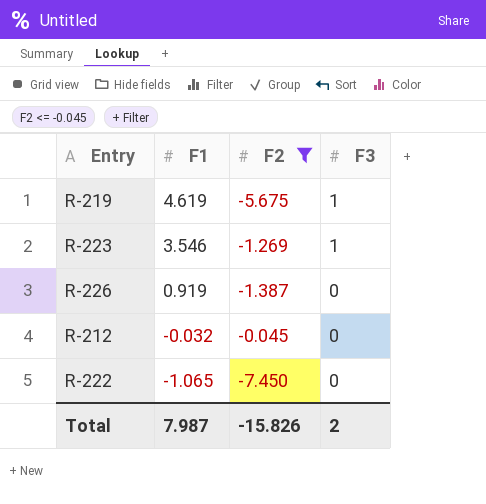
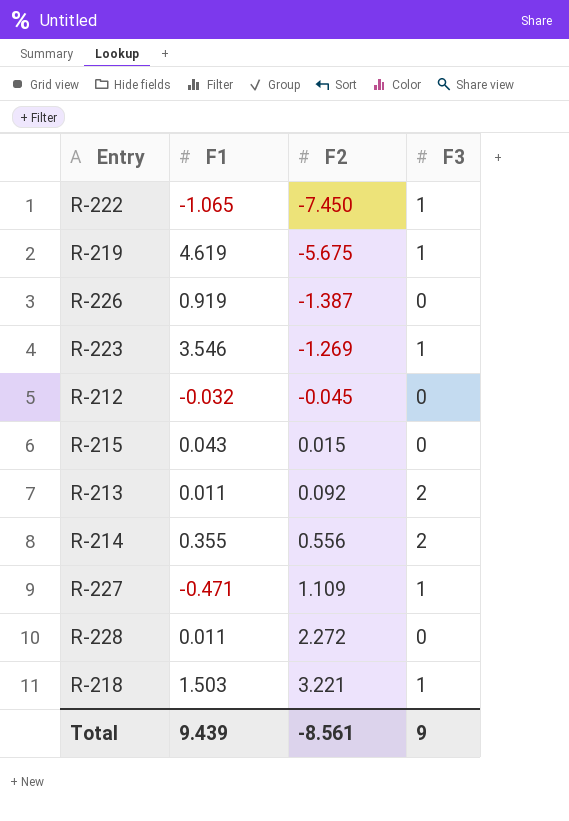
filter: F2 <= -0.045 -> none
row order: F1 descending -> F2 ascending
R-222 | F3: 0 -> 1
Total | F1: 7.987 -> 9.439
Total | F2: -15.826 -> -8.561
Total | F3: 2 -> 9

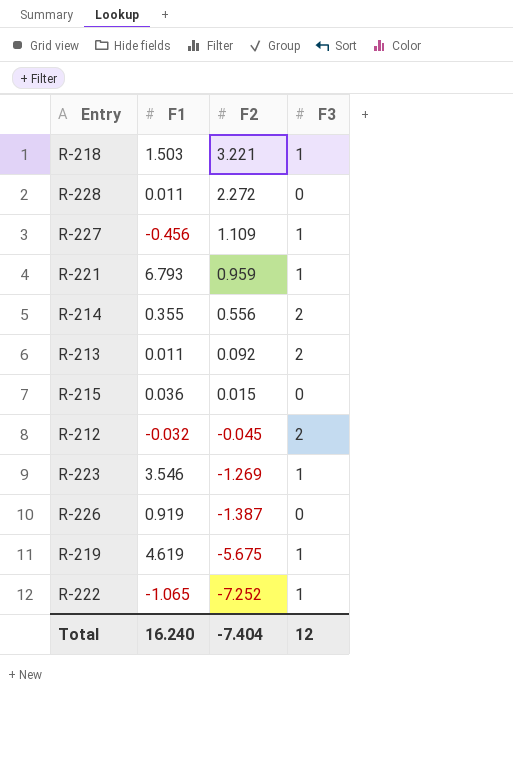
row order: F2 ascending -> F2 descending
R-227 | F1: -0.471 -> -0.456
row R-221: none -> 6.793 | 0.959 | 1
R-215 | F1: 0.043 -> 0.036
R-212 | F3: 0 -> 2
R-222 | F2: -7.450 -> -7.252
Total | F1: 9.439 -> 16.240
Total | F2: -8.561 -> -7.404
Total | F3: 9 -> 12

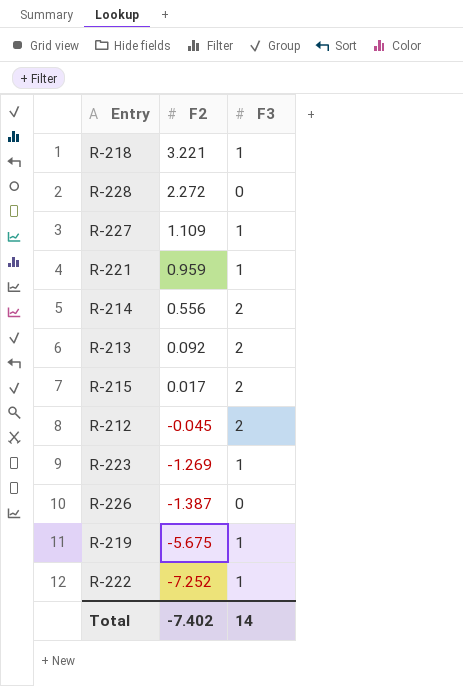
column F1 | position: 2 -> none
R-215 | F2: 0.015 -> 0.017
R-215 | F3: 0 -> 2
Total | F2: -7.404 -> -7.402
Total | F3: 12 -> 14

